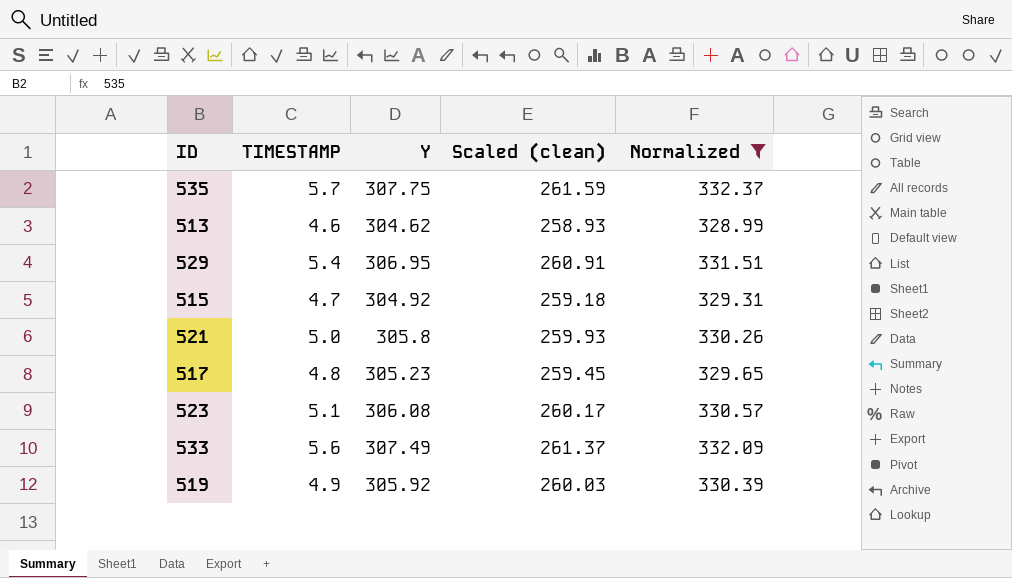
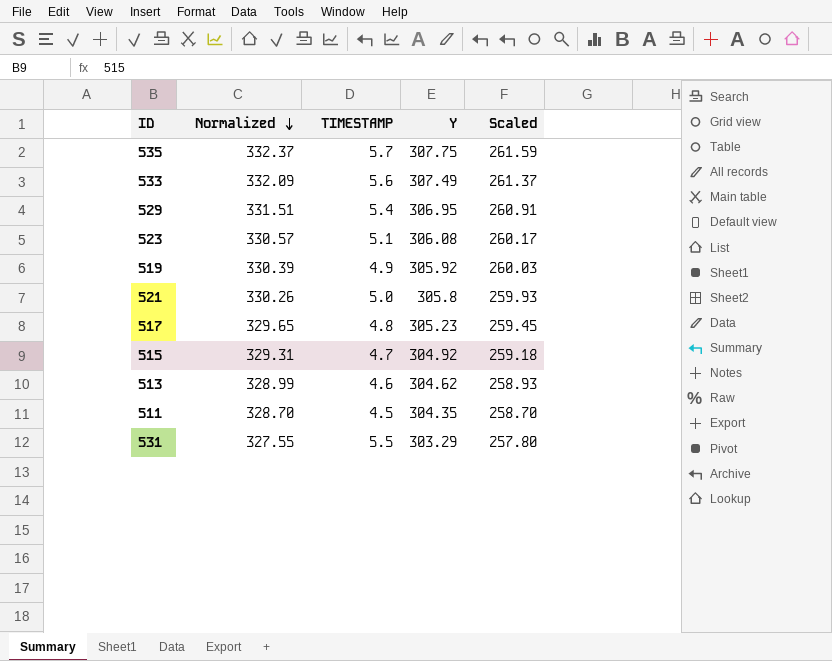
filter: Normalized >= 328.99 -> none
row order: none -> Normalized descending
column Normalized | position: 5 -> 2
column name: Scaled (clean) -> Scaled

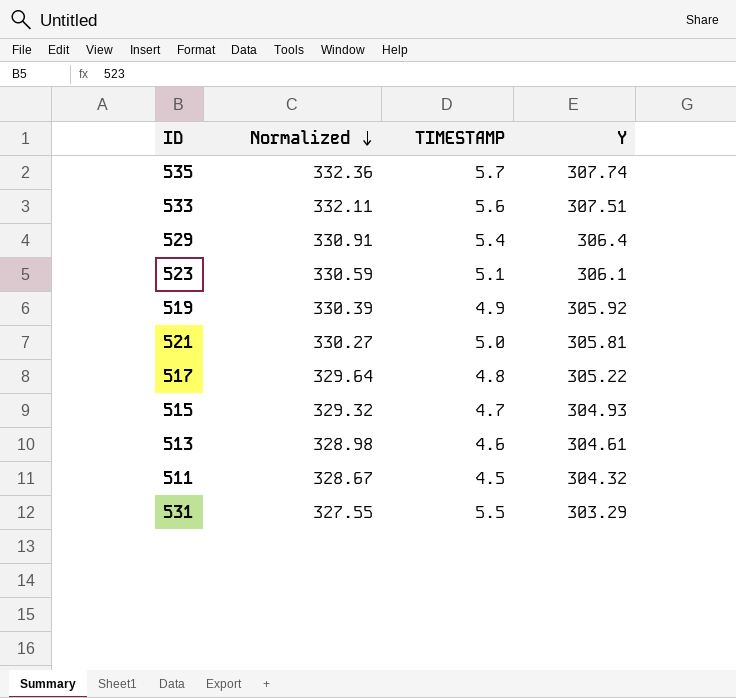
column Scaled | formula: [Y] * 0.85 -> none
535 | Normalized: 332.37 -> 332.36
535 | Y: 307.75 -> 307.74
533 | Normalized: 332.09 -> 332.11
533 | Y: 307.49 -> 307.51
529 | Normalized: 331.51 -> 330.91
529 | Y: 306.95 -> 306.4
523 | Normalized: 330.57 -> 330.59
523 | Y: 306.08 -> 306.1
521 | Normalized: 330.26 -> 330.27
521 | Y: 305.8 -> 305.81
517 | Normalized: 329.65 -> 329.64
517 | Y: 305.23 -> 305.22
515 | Normalized: 329.31 -> 329.32
515 | Y: 304.92 -> 304.93
513 | Normalized: 328.99 -> 328.98
513 | Y: 304.62 -> 304.61
511 | Normalized: 328.70 -> 328.67
511 | Y: 304.35 -> 304.32

